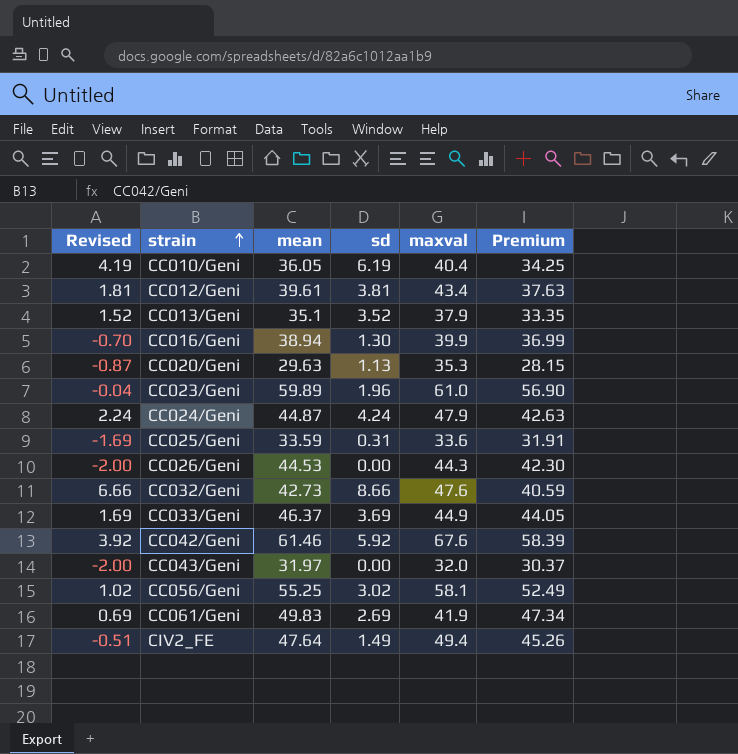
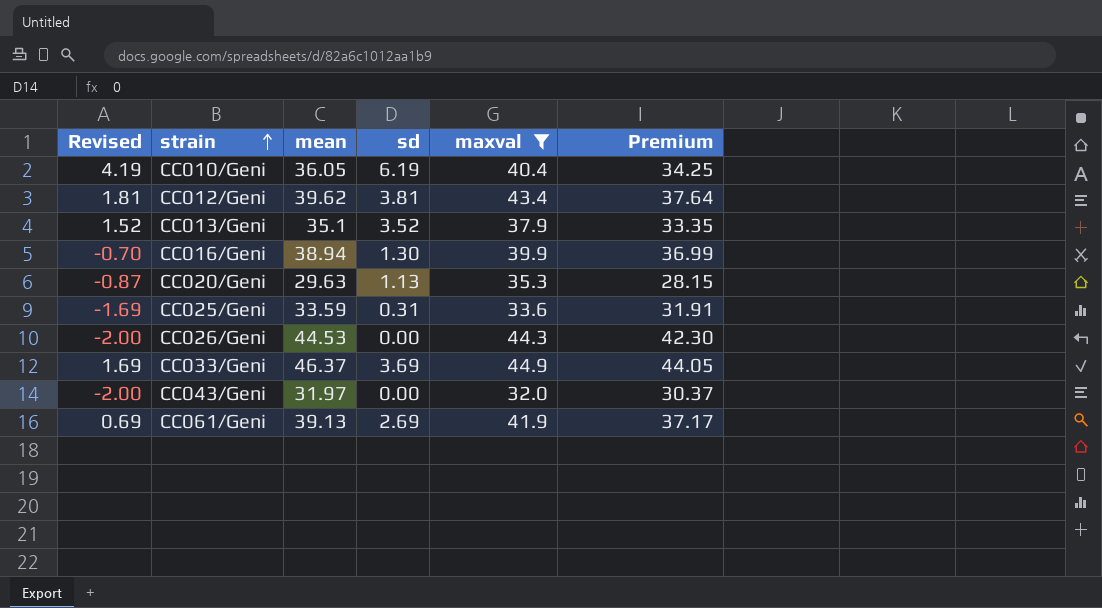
filter: none -> maxval <= 44.9
CC012/Geni | mean: 39.61 -> 39.62
CC012/Geni | Premium: 37.63 -> 37.64
CC061/Geni | mean: 49.83 -> 39.13
CC061/Geni | Premium: 47.34 -> 37.17

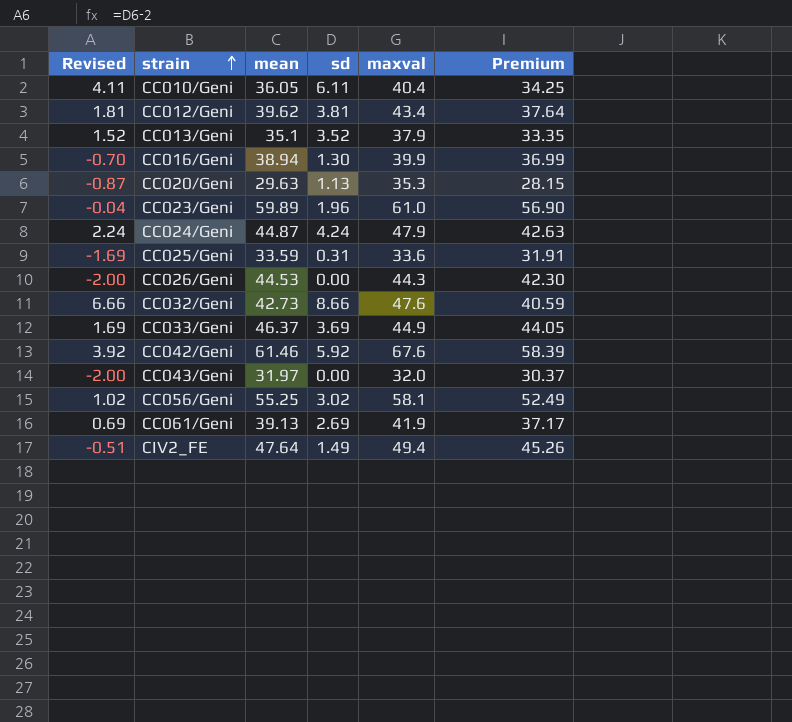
filter: maxval <= 44.9 -> none
CC010/Geni | Revised: 4.19 -> 4.11
CC010/Geni | sd: 6.19 -> 6.11

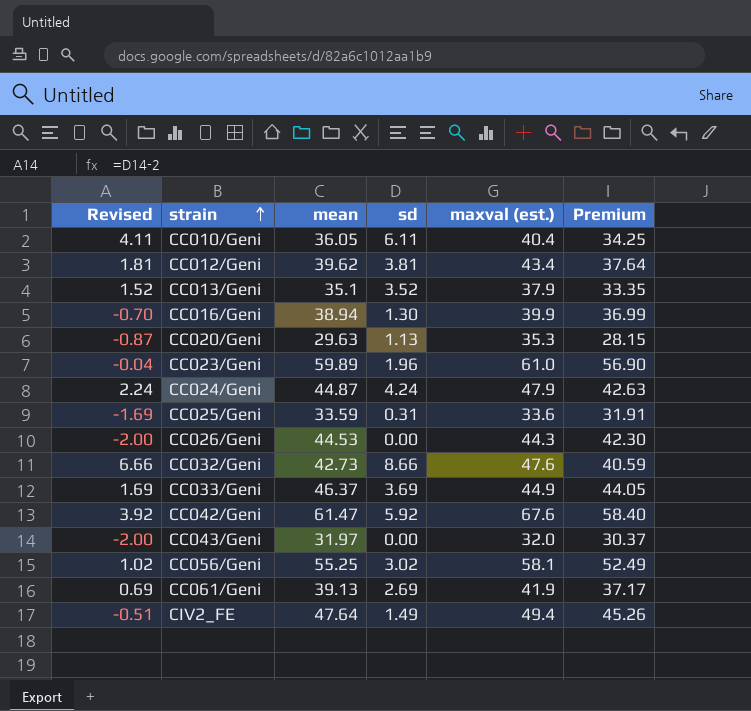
column name: maxval -> maxval (est.)
CC042/Geni | mean: 61.46 -> 61.47
CC042/Geni | Premium: 58.39 -> 58.40

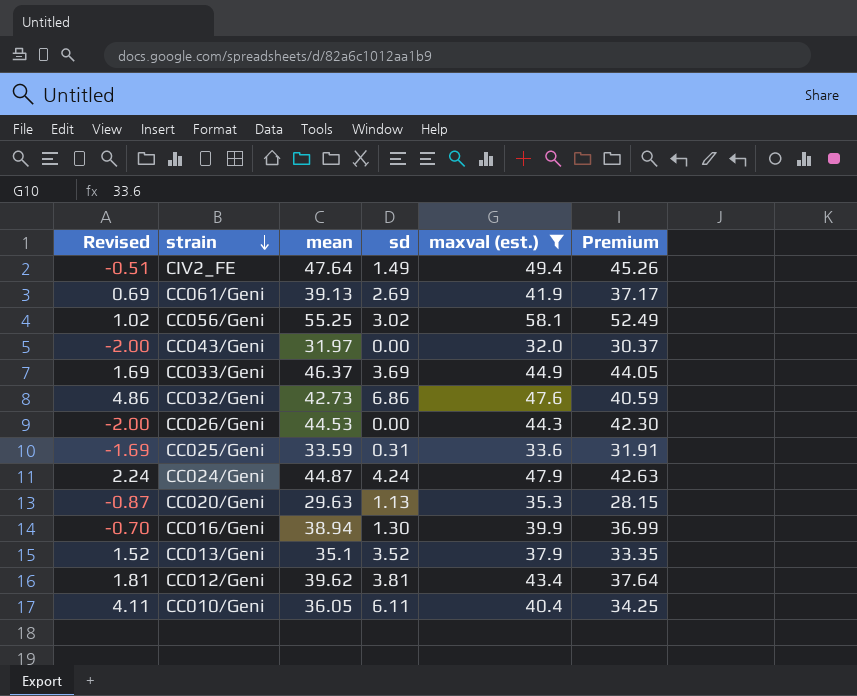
filter: none -> maxval (est.) <= 58.1
row order: strain ascending -> strain descending
CC032/Geni | Revised: 6.66 -> 4.86
CC032/Geni | sd: 8.66 -> 6.86

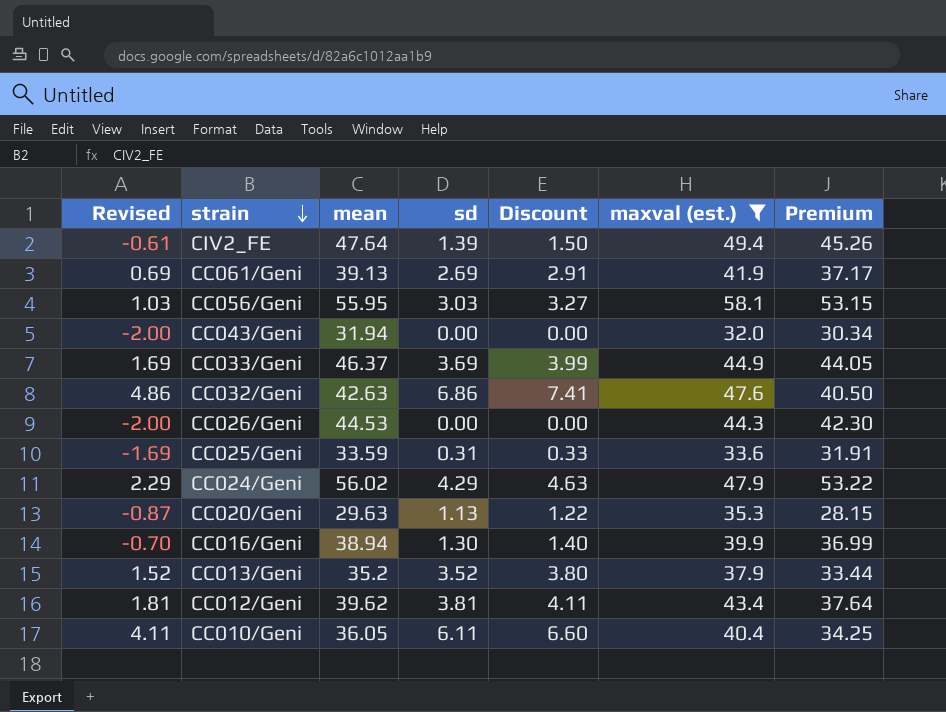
column Discount | formula: none -> [sd] * 1.08
CIV2_FE | Revised: -0.51 -> -0.61
CIV2_FE | sd: 1.49 -> 1.39
CC056/Geni | Revised: 1.02 -> 1.03
CC056/Geni | mean: 55.25 -> 55.95
CC056/Geni | sd: 3.02 -> 3.03
CC056/Geni | Premium: 52.49 -> 53.15
CC043/Geni | mean: 31.97 -> 31.94
CC043/Geni | Premium: 30.37 -> 30.34
CC032/Geni | mean: 42.73 -> 42.63
CC032/Geni | Premium: 40.59 -> 40.50
CC024/Geni | Revised: 2.24 -> 2.29
CC024/Geni | mean: 44.87 -> 56.02
CC024/Geni | sd: 4.24 -> 4.29
CC024/Geni | Premium: 42.63 -> 53.22
CC013/Geni | mean: 35.1 -> 35.2
CC013/Geni | Premium: 33.35 -> 33.44

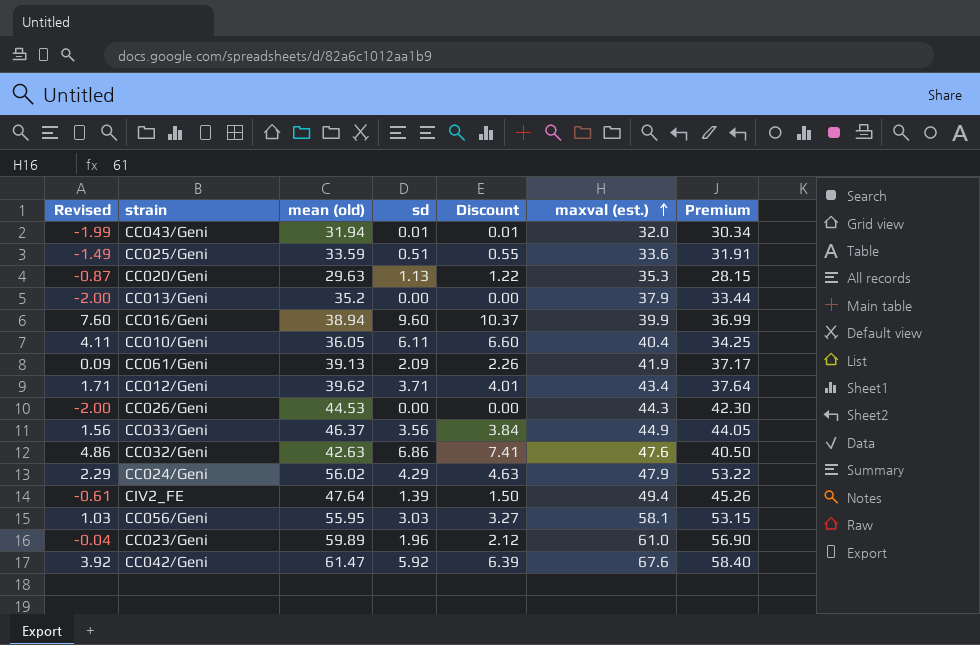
filter: maxval (est.) <= 58.1 -> none
row order: strain descending -> maxval (est.) ascending
column name: mean -> mean (old)
CC043/Geni | Revised: -2.00 -> -1.99
CC043/Geni | sd: 0.00 -> 0.01
CC043/Geni | Discount: 0.00 -> 0.01
CC025/Geni | Revised: -1.69 -> -1.49
CC025/Geni | sd: 0.31 -> 0.51
CC025/Geni | Discount: 0.33 -> 0.55
CC013/Geni | Revised: 1.52 -> -2.00
CC013/Geni | sd: 3.52 -> 0.00
CC013/Geni | Discount: 3.80 -> 0.00
CC016/Geni | Revised: -0.70 -> 7.60
CC016/Geni | sd: 1.30 -> 9.60
CC016/Geni | Discount: 1.40 -> 10.37
CC061/Geni | Revised: 0.69 -> 0.09
CC061/Geni | sd: 2.69 -> 2.09
CC061/Geni | Discount: 2.91 -> 2.26
CC012/Geni | Revised: 1.81 -> 1.71
CC012/Geni | sd: 3.81 -> 3.71
CC012/Geni | Discount: 4.11 -> 4.01
CC033/Geni | Revised: 1.69 -> 1.56
CC033/Geni | sd: 3.69 -> 3.56
CC033/Geni | Discount: 3.99 -> 3.84

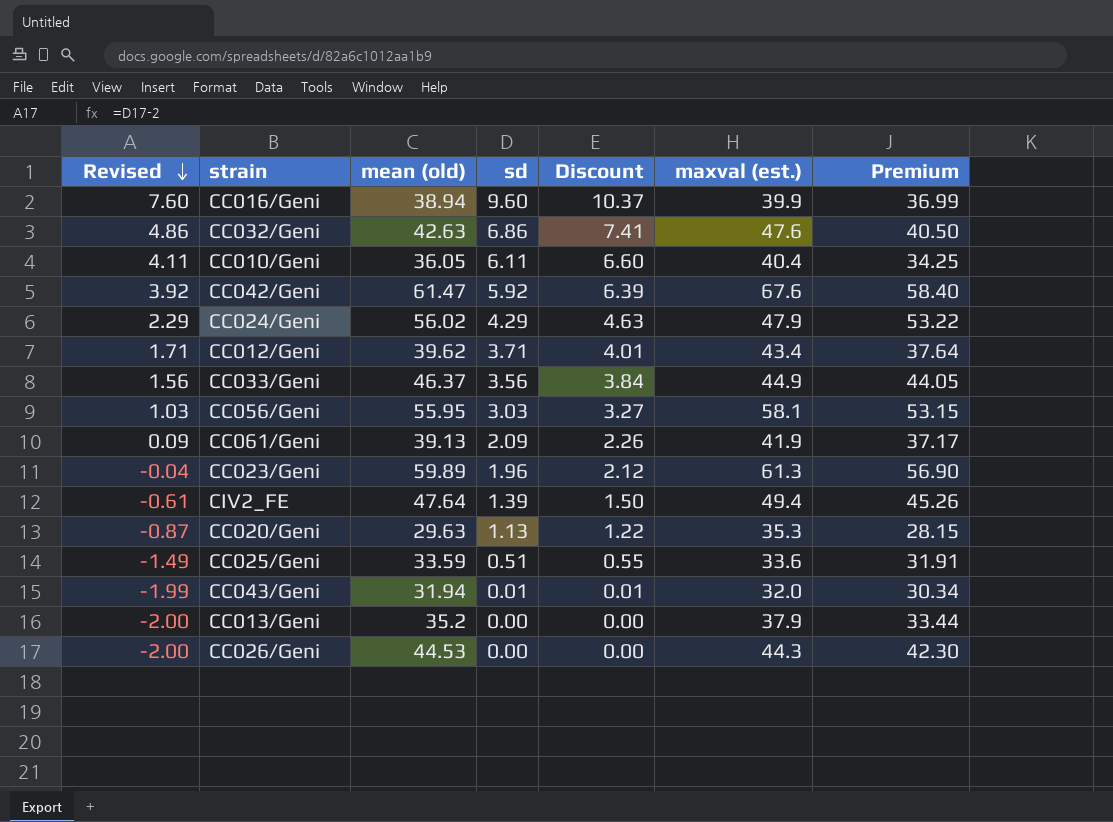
row order: maxval (est.) ascending -> Revised descending
CC023/Geni | maxval (est.): 61.0 -> 61.3

